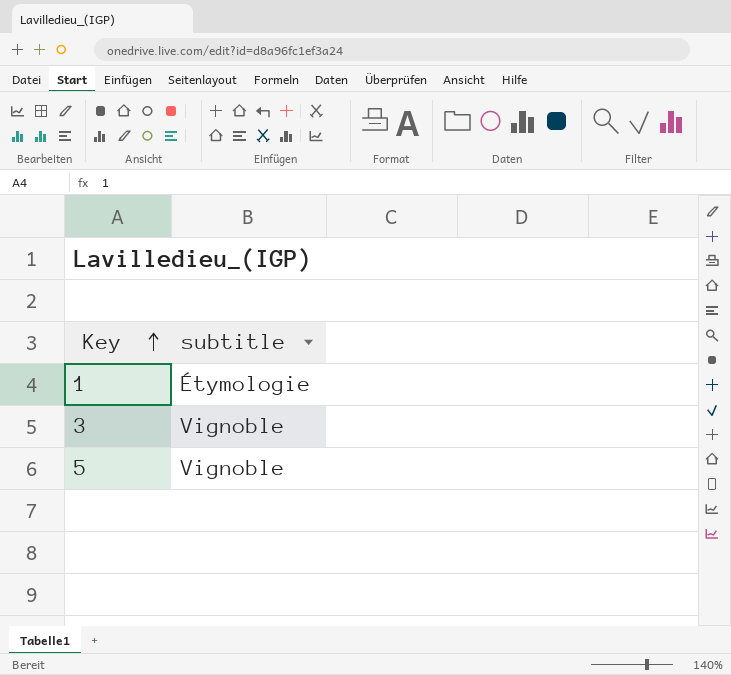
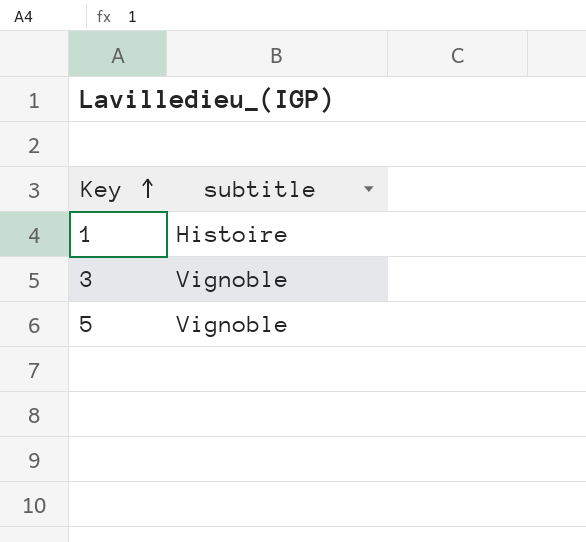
1 | subtitle: Étymologie -> Histoire

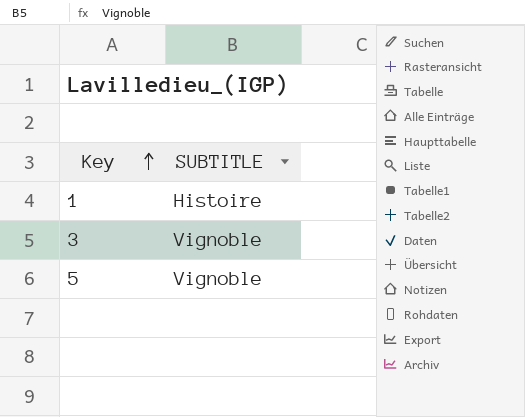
column name: subtitle -> SUBTITLE

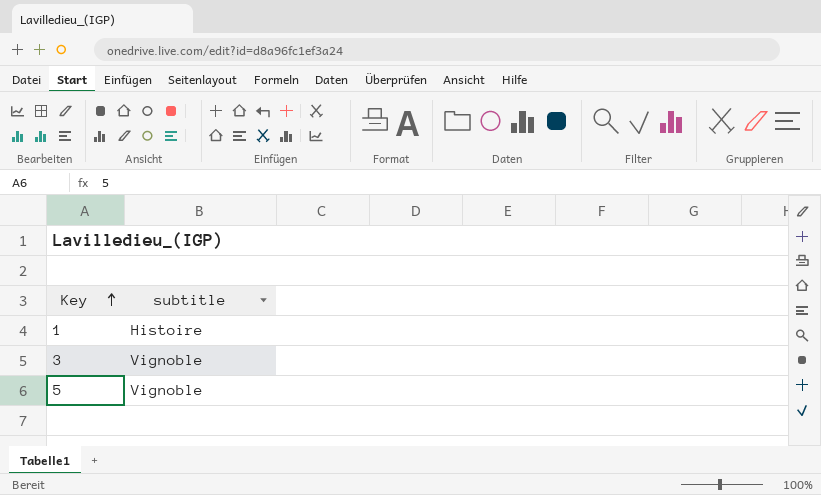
column name: SUBTITLE -> subtitle

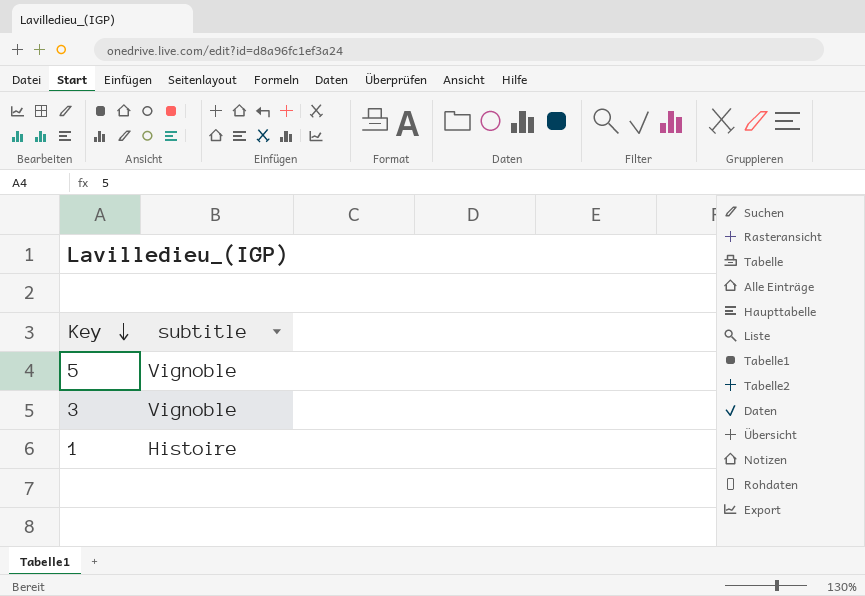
row order: Key ascending -> Key descending

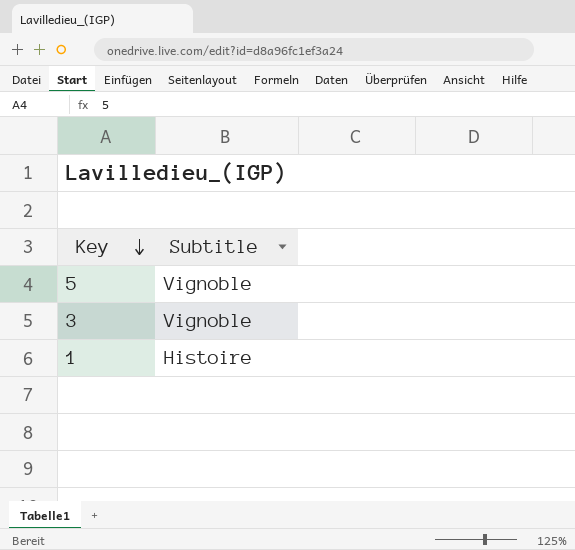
column name: subtitle -> Subtitle

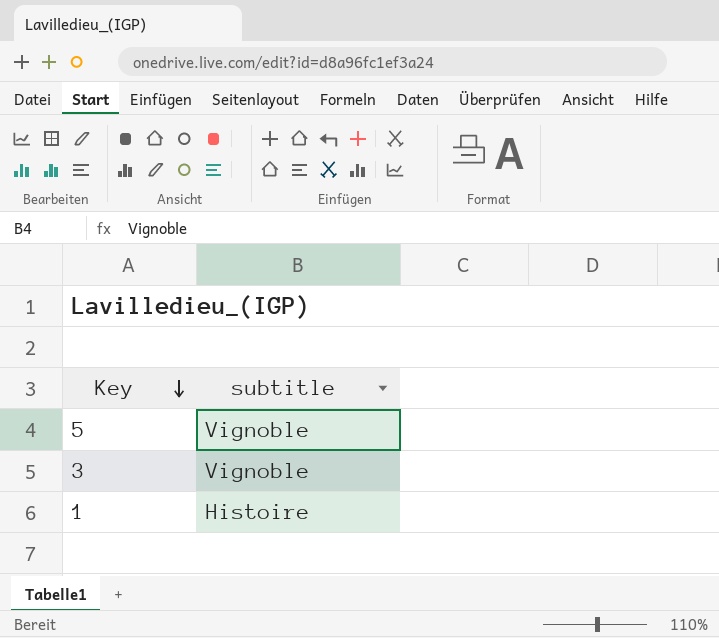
column name: Subtitle -> subtitle

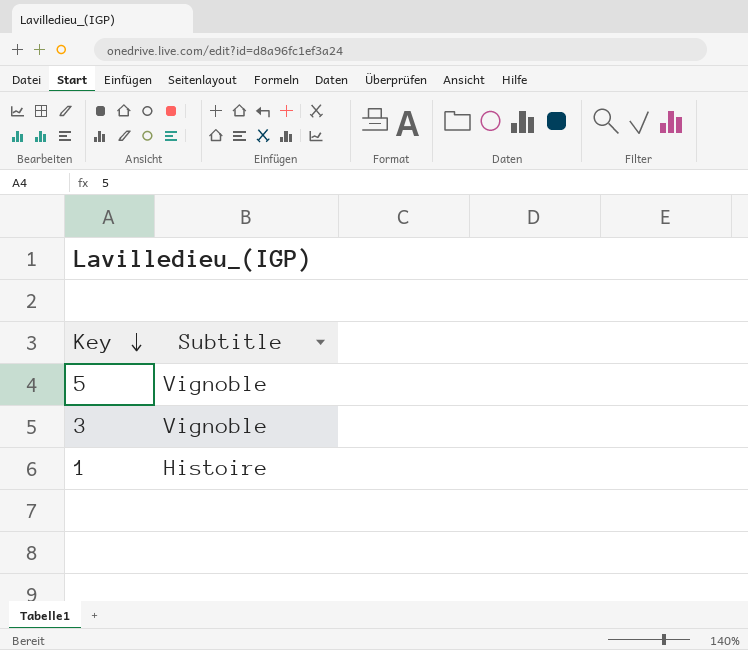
column name: subtitle -> Subtitle

